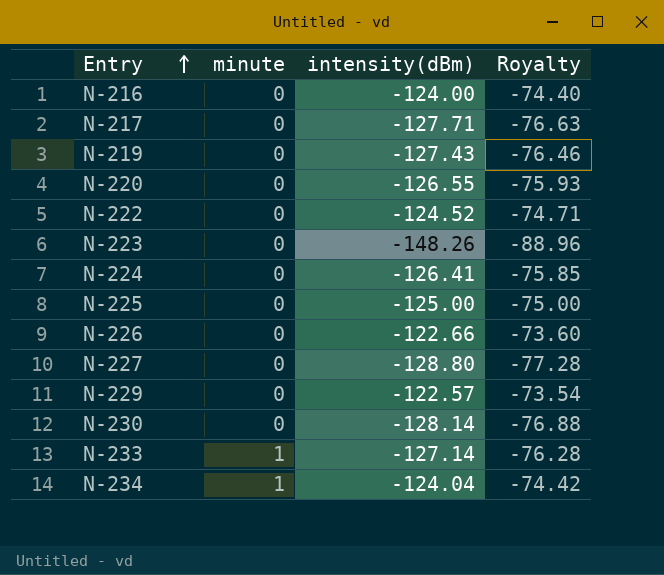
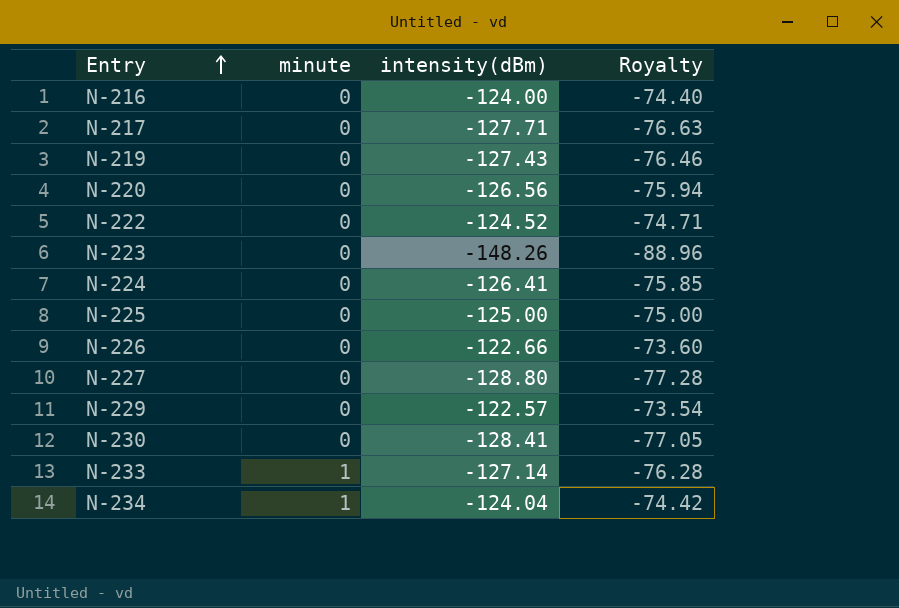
N-220 | intensity(dBm): -126.55 -> -126.56
N-220 | Royalty: -75.93 -> -75.94
N-230 | intensity(dBm): -128.14 -> -128.41
N-230 | Royalty: -76.88 -> -77.05

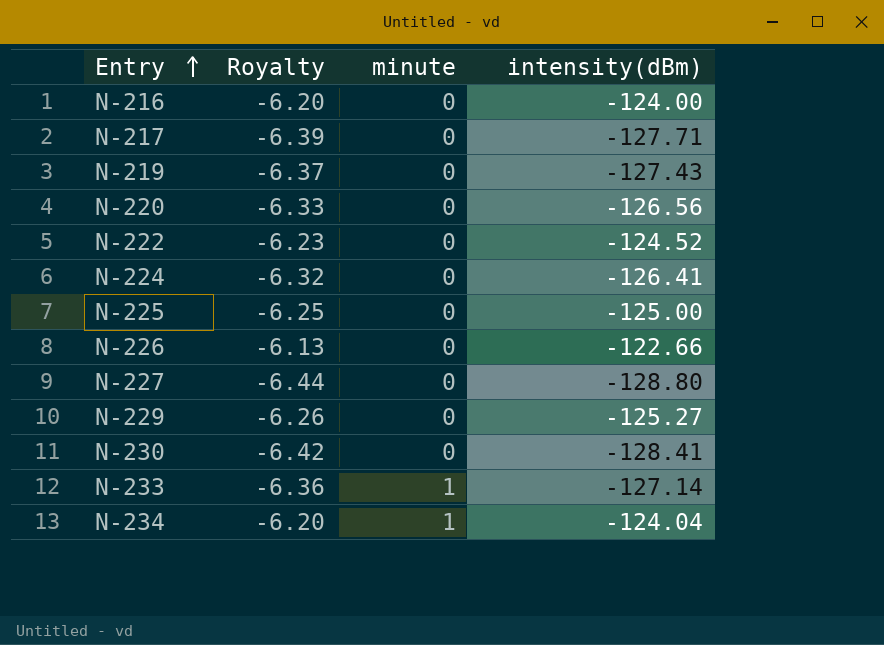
column Royalty | formula: [intensity(dBm)] * 0.6 -> [intensity(dBm)] * 0.05
column Royalty | position: 4 -> 2
row N-223: 0 | -148.26 | -88.96 -> none
N-229 | intensity(dBm): -122.57 -> -125.27

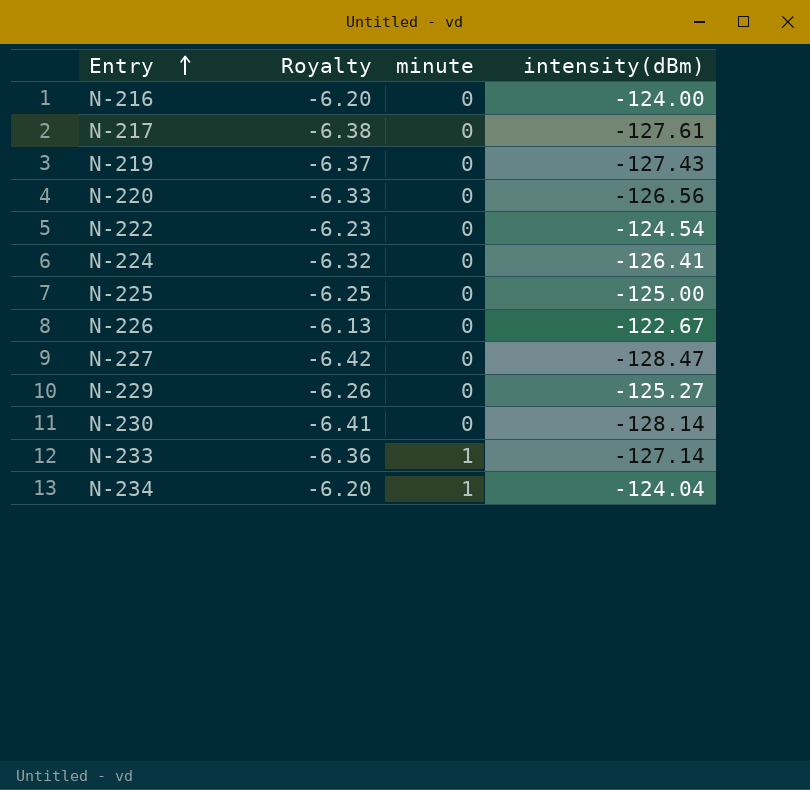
N-217 | Royalty: -6.39 -> -6.38
N-217 | intensity(dBm): -127.71 -> -127.61
N-222 | intensity(dBm): -124.52 -> -124.54
N-226 | intensity(dBm): -122.66 -> -122.67
N-227 | Royalty: -6.44 -> -6.42
N-227 | intensity(dBm): -128.80 -> -128.47
N-230 | Royalty: -6.42 -> -6.41
N-230 | intensity(dBm): -128.41 -> -128.14

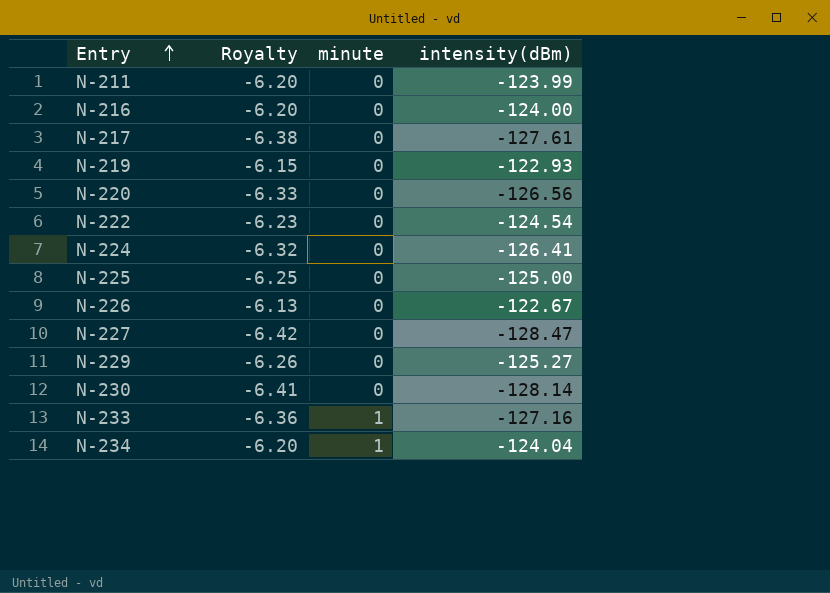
row N-211: none -> -6.20 | 0 | -123.99
N-219 | Royalty: -6.37 -> -6.15
N-219 | intensity(dBm): -127.43 -> -122.93
N-233 | intensity(dBm): -127.14 -> -127.16

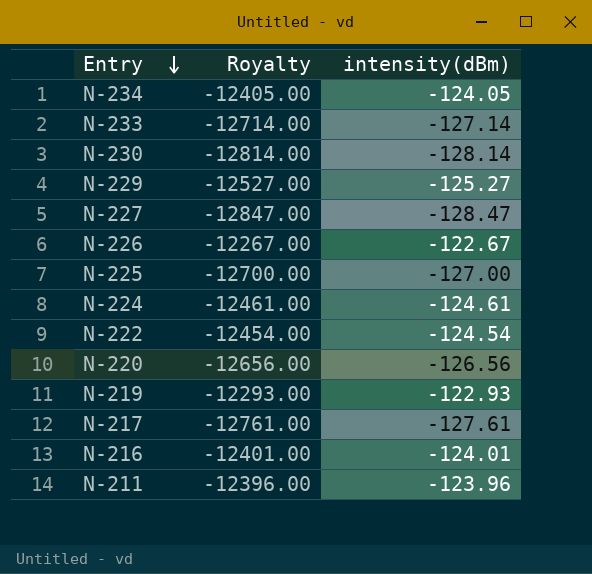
row order: Entry ascending -> Entry descending
column minute | position: 3 -> none
column Royalty | formula: [intensity(dBm)] * 0.05 -> [intensity(dBm)] * 100
N-234 | intensity(dBm): -124.04 -> -124.05
N-233 | intensity(dBm): -127.16 -> -127.14
N-225 | intensity(dBm): -125.00 -> -127.00
N-224 | intensity(dBm): -126.41 -> -124.61
N-216 | intensity(dBm): -124.00 -> -124.01
N-211 | intensity(dBm): -123.99 -> -123.96

